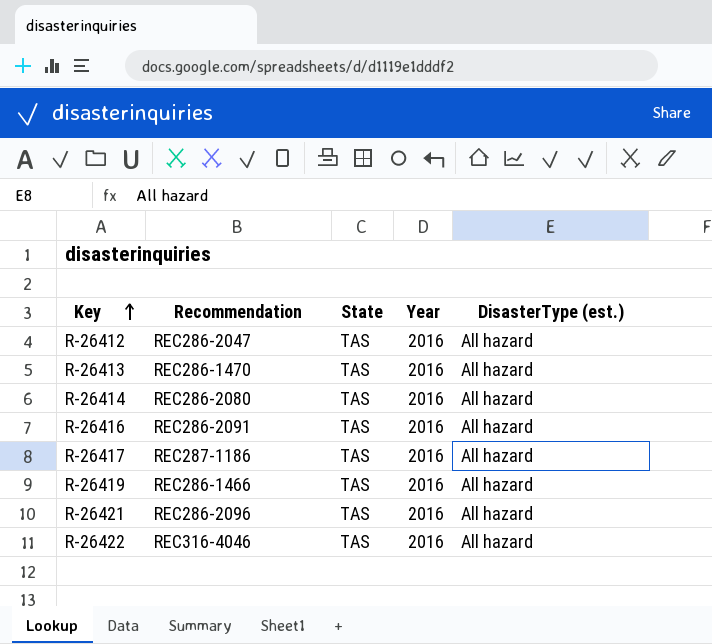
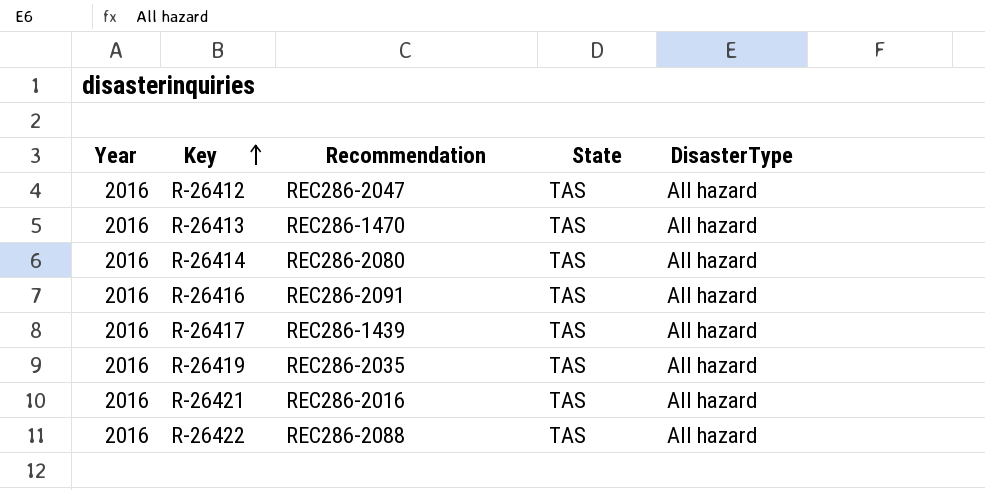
column Year | position: 4 -> 1
column name: DisasterType (est.) -> DisasterType
R-26417 | Recommendation: REC287-1186 -> REC286-1439
R-26419 | Recommendation: REC286-1466 -> REC286-2035
R-26421 | Recommendation: REC286-2096 -> REC286-2016
R-26422 | Recommendation: REC316-4046 -> REC286-2088

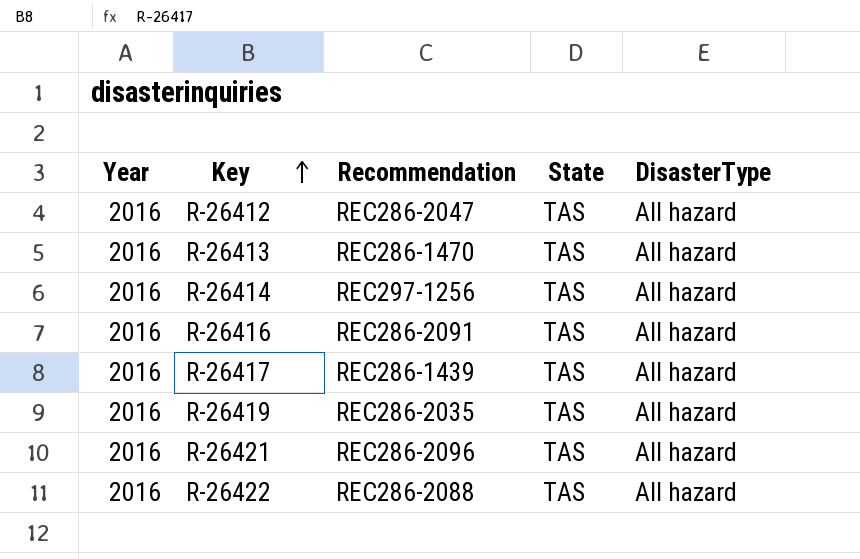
R-26414 | Recommendation: REC286-2080 -> REC297-1256
R-26421 | Recommendation: REC286-2016 -> REC286-2096

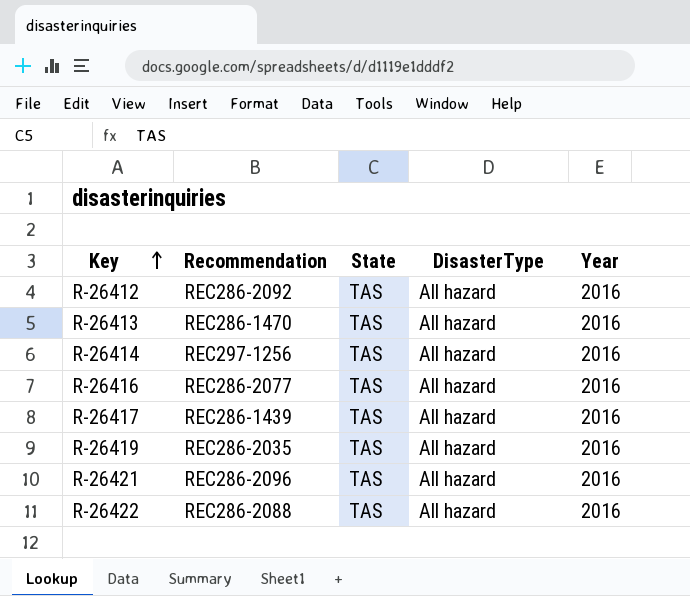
column Year | position: 1 -> 5
R-26412 | Recommendation: REC286-2047 -> REC286-2092
R-26416 | Recommendation: REC286-2091 -> REC286-2077

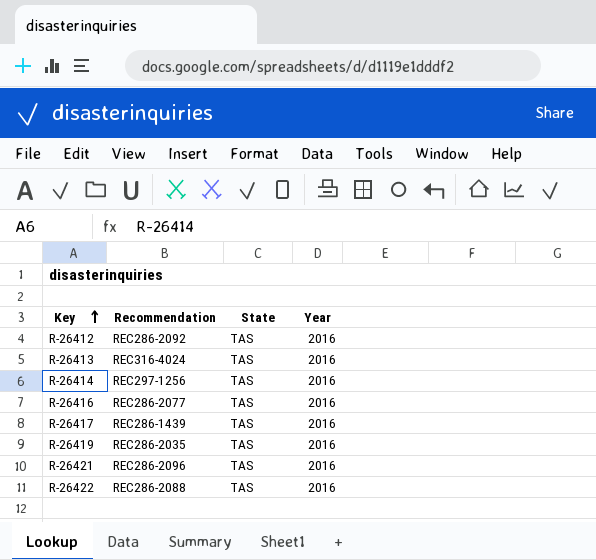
column DisasterType | position: 4 -> none
R-26413 | Recommendation: REC286-1470 -> REC316-4024

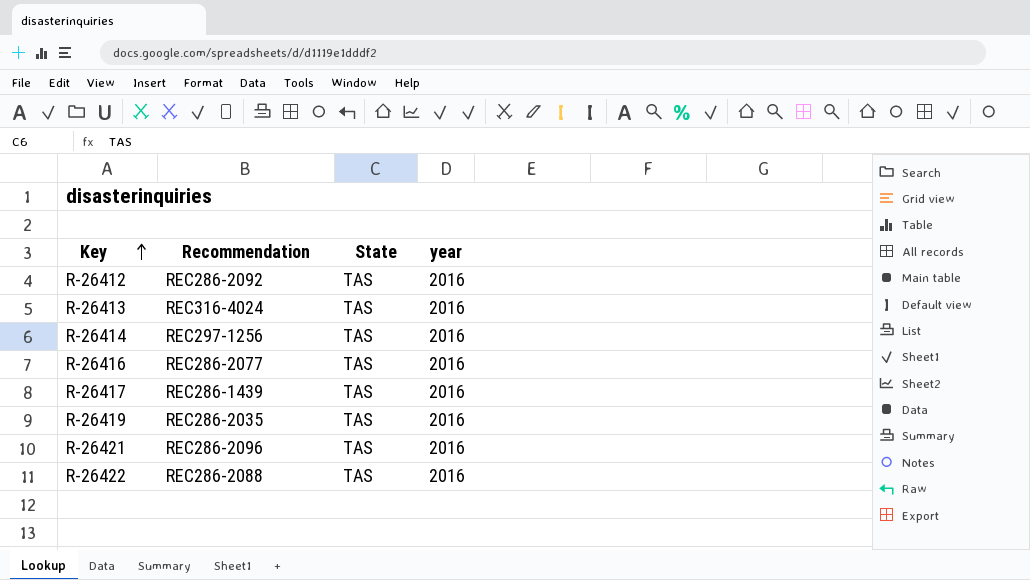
column name: Year -> year

